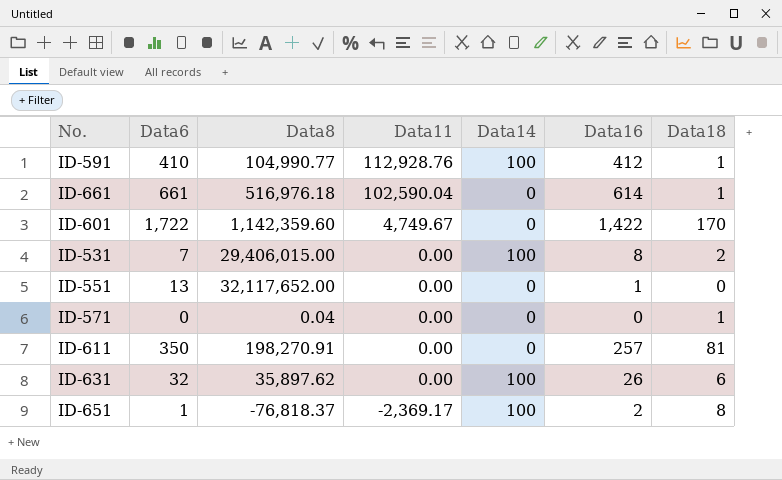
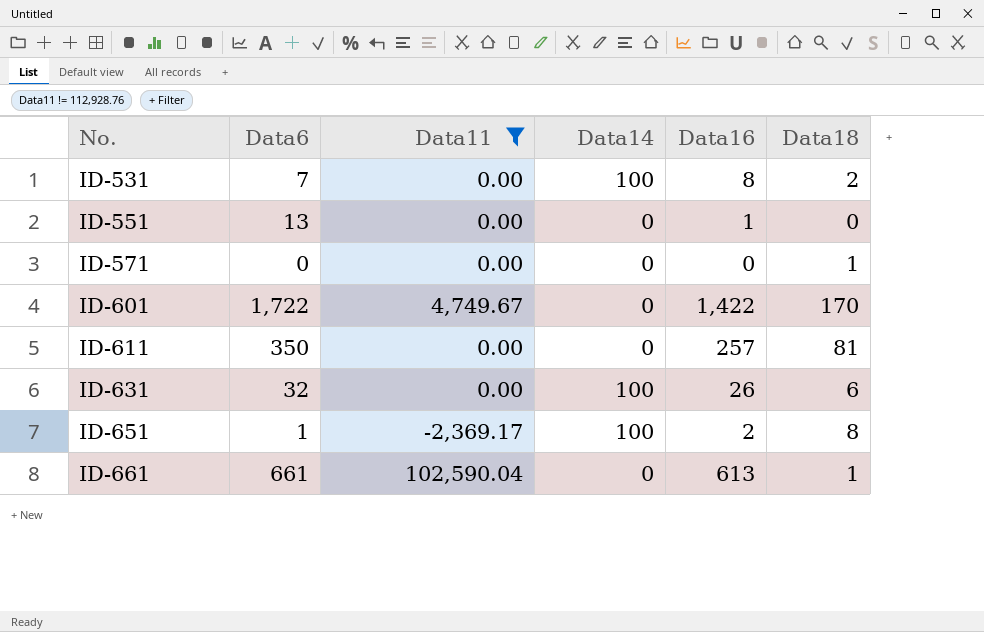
filter: none -> Data11 != 112,928.76
row order: Data11 descending -> No. ascending
column Data8 | position: 3 -> none
ID-661 | Data16: 614 -> 613

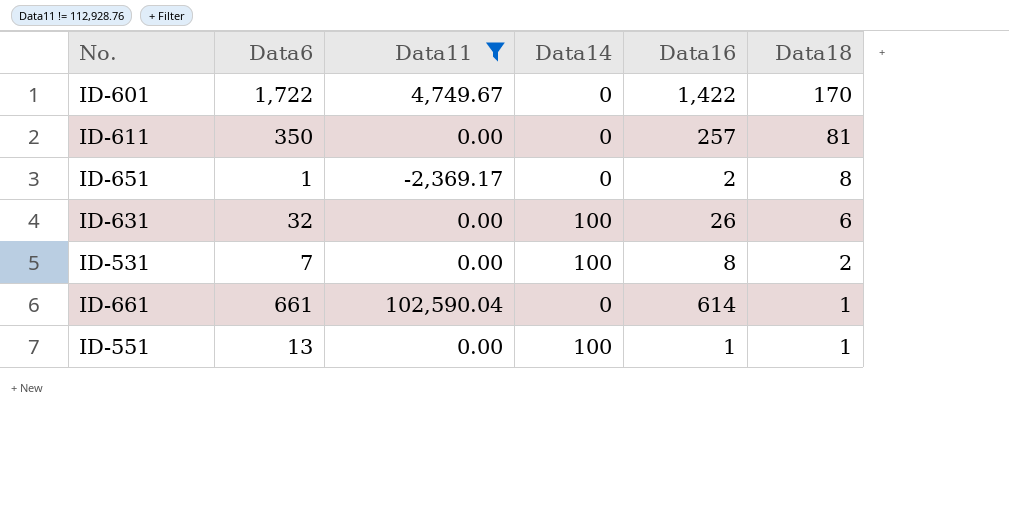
row order: No. ascending -> Data18 descending
row ID-571: 0 | 0.00 | 0 | 0 | 1 -> none
ID-651 | Data14: 100 -> 0
ID-661 | Data16: 613 -> 614
ID-551 | Data14: 0 -> 100
ID-551 | Data18: 0 -> 1

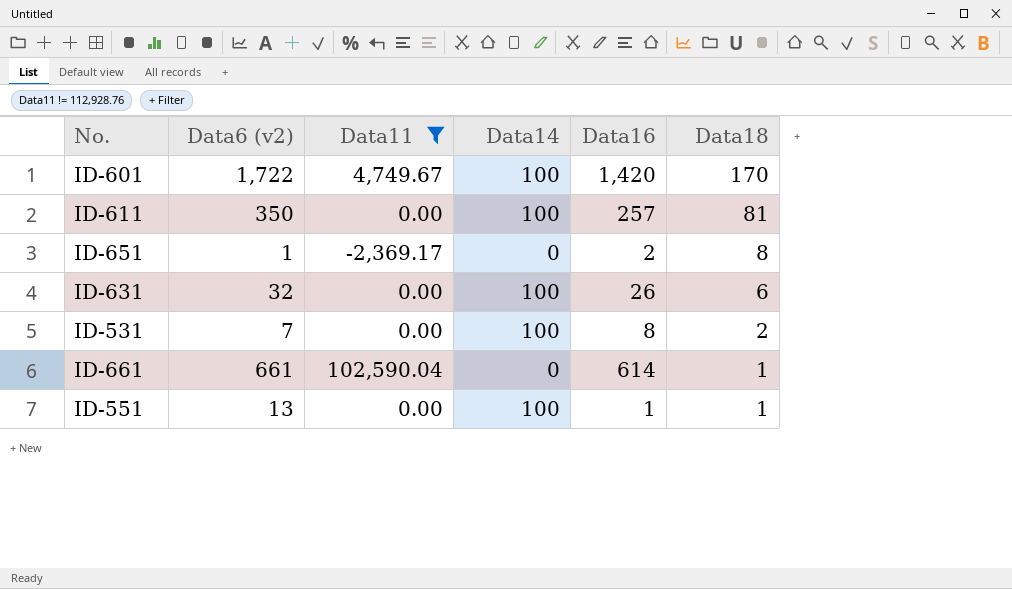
column name: Data6 -> Data6 (v2)
ID-601 | Data14: 0 -> 100
ID-601 | Data16: 1,422 -> 1,420
ID-611 | Data14: 0 -> 100

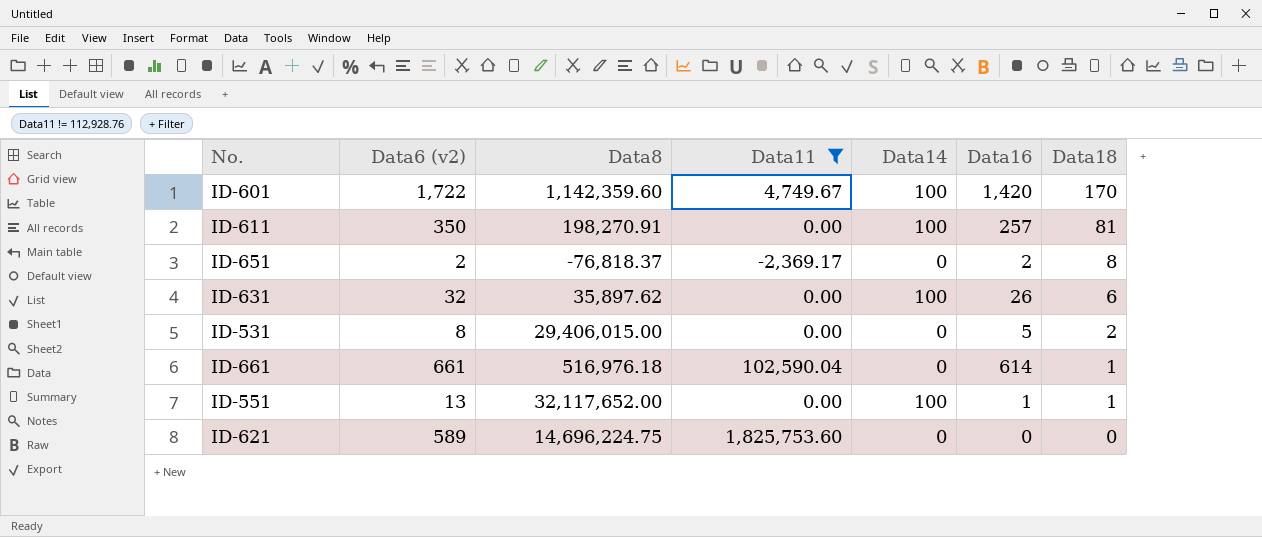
column Data8 | position: none -> 3
ID-651 | Data6 (v2): 1 -> 2
ID-531 | Data6 (v2): 7 -> 8
ID-531 | Data14: 100 -> 0
ID-531 | Data16: 8 -> 5
row ID-621: none -> 589 | 14,696,224.75 | 1,825,753.60 | 0 | 0 | 0

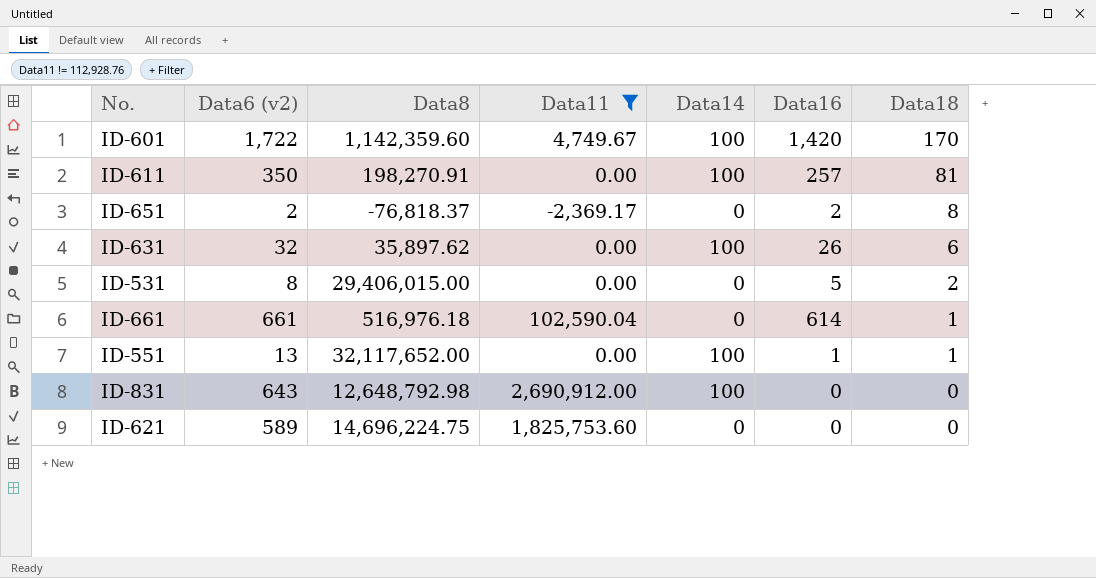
row ID-831: none -> 643 | 12,648,792.98 | 2,690,912.00 | 100 | 0 | 0

